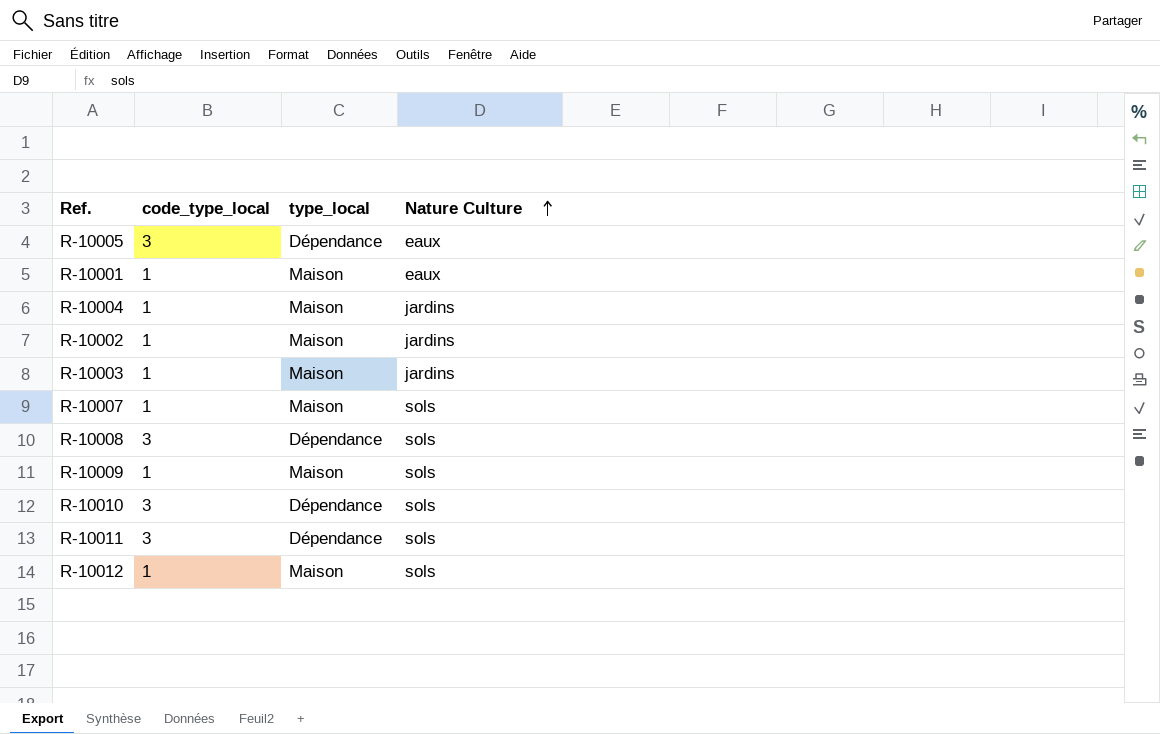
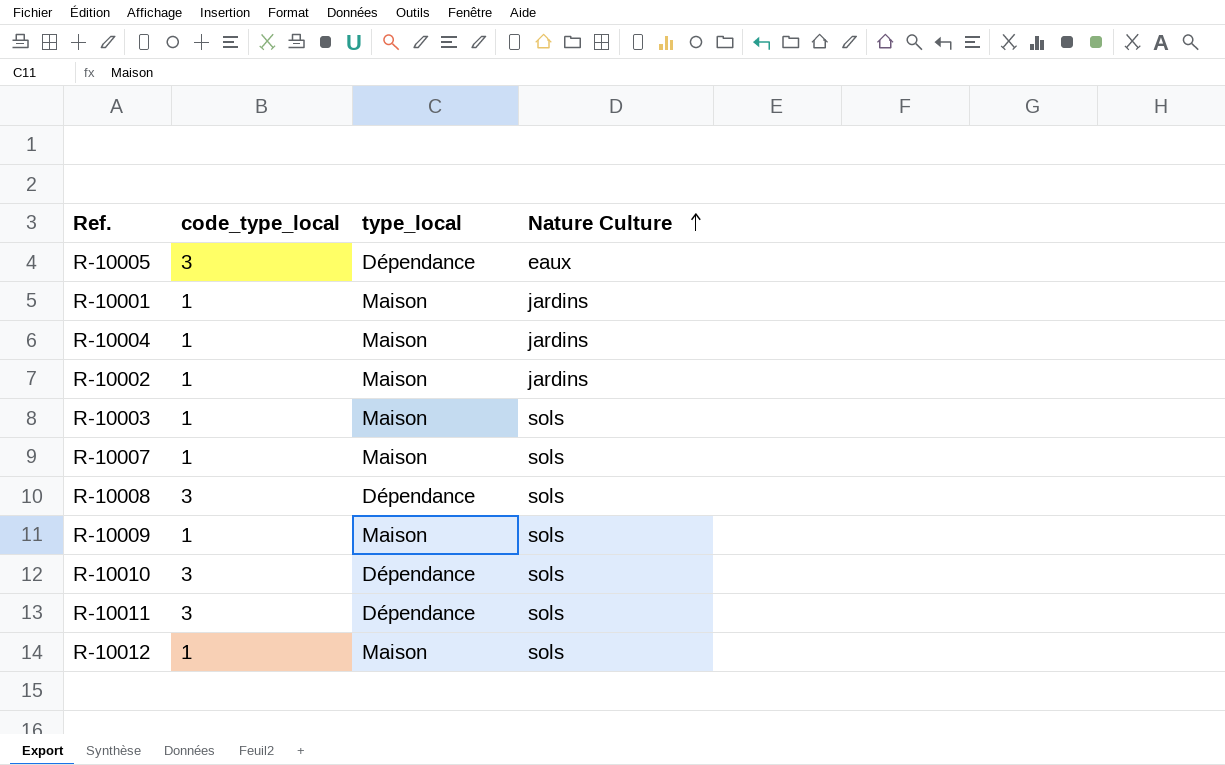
R-10001 | Nature Culture: eaux -> jardins
R-10003 | Nature Culture: jardins -> sols

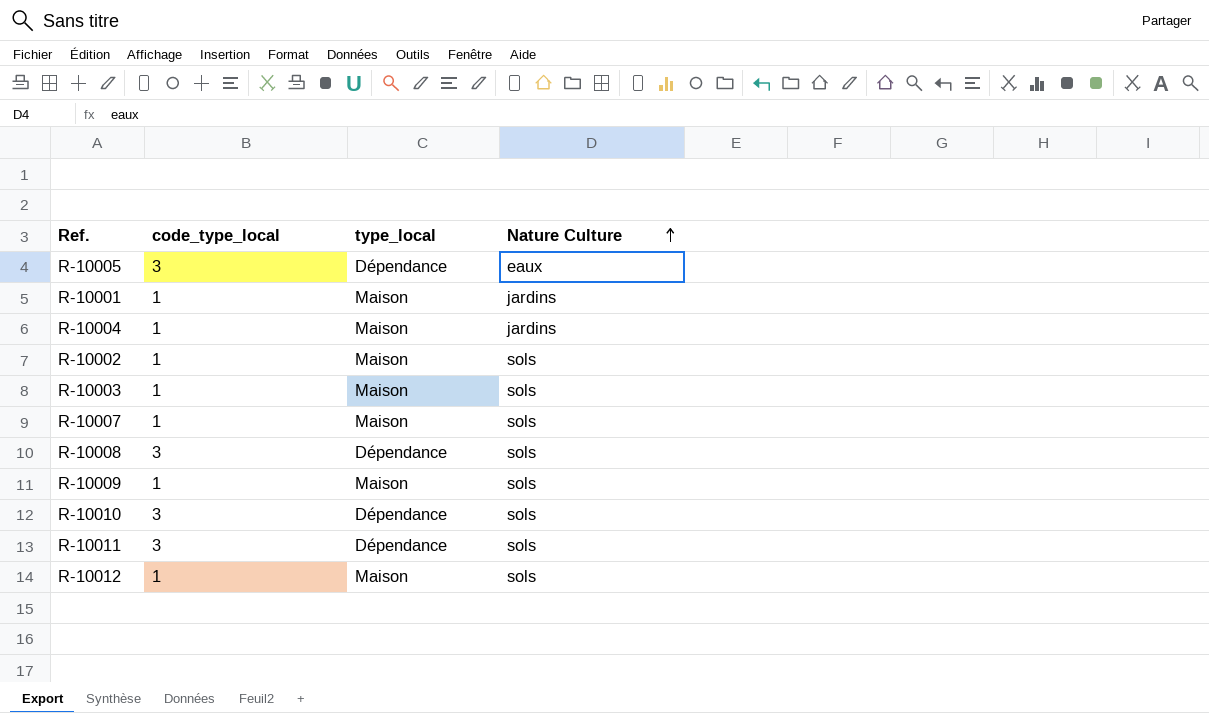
R-10002 | Nature Culture: jardins -> sols

